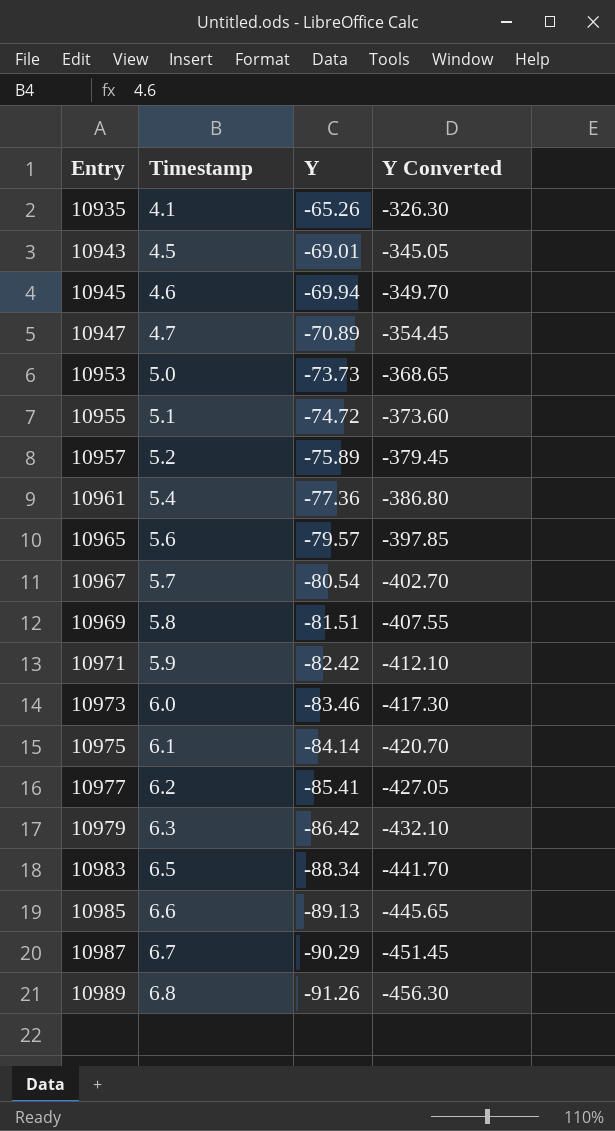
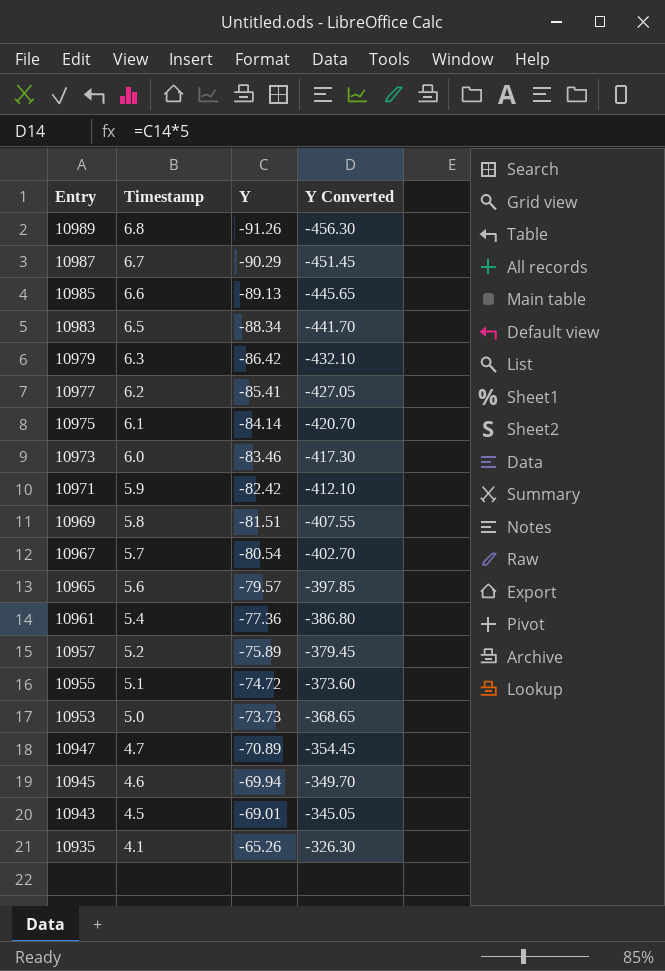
row order: Entry ascending -> Entry descending

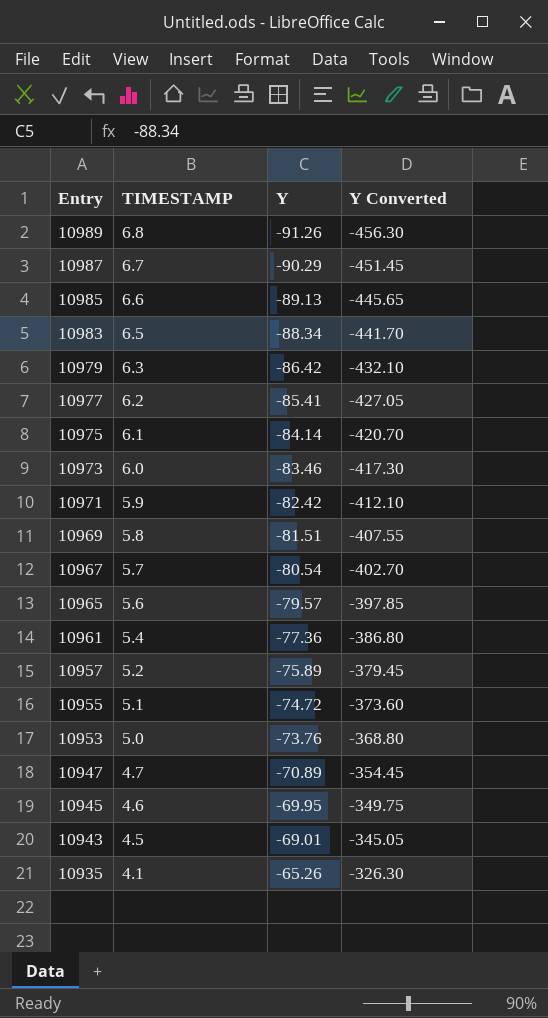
column name: Timestamp -> TIMESTAMP
10953 | Y: -73.73 -> -73.76
10953 | Y Converted: -368.65 -> -368.80
10945 | Y: -69.94 -> -69.95
10945 | Y Converted: -349.70 -> -349.75

